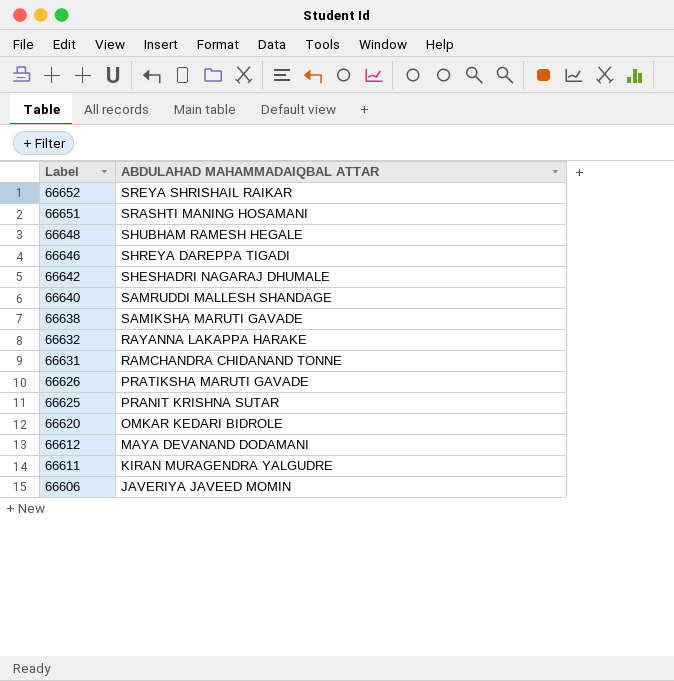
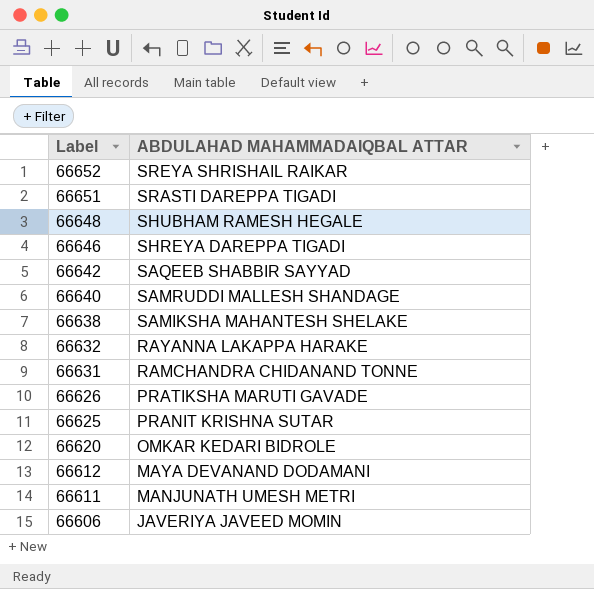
66651 | ABDULAHAD MAHAMMADAIQBAL ATTAR: SRASHTI MANING HOSAMANI -> SRASTI DAREPPA TIGADI
66642 | ABDULAHAD MAHAMMADAIQBAL ATTAR: SHESHADRI NAGARAJ DHUMALE -> SAQEEB SHABBIR SAYYAD
66638 | ABDULAHAD MAHAMMADAIQBAL ATTAR: SAMIKSHA MARUTI GAVADE -> SAMIKSHA MAHANTESH SHELAKE
66611 | ABDULAHAD MAHAMMADAIQBAL ATTAR: KIRAN MURAGENDRA YALGUDRE -> MANJUNATH UMESH METRI

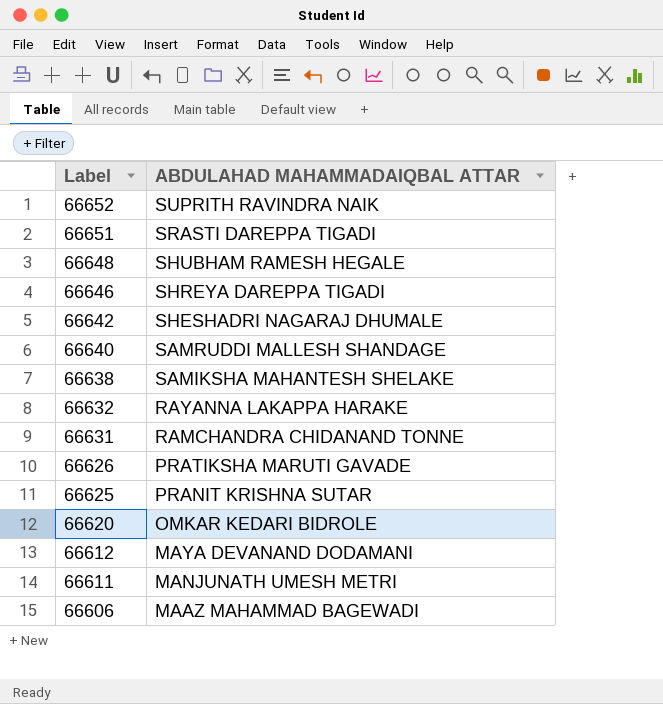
66652 | ABDULAHAD MAHAMMADAIQBAL ATTAR: SREYA SHRISHAIL RAIKAR -> SUPRITH RAVINDRA NAIK
66642 | ABDULAHAD MAHAMMADAIQBAL ATTAR: SAQEEB SHABBIR SAYYAD -> SHESHADRI NAGARAJ DHUMALE
66606 | ABDULAHAD MAHAMMADAIQBAL ATTAR: JAVERIYA JAVEED MOMIN -> MAAZ MAHAMMAD BAGEWADI

